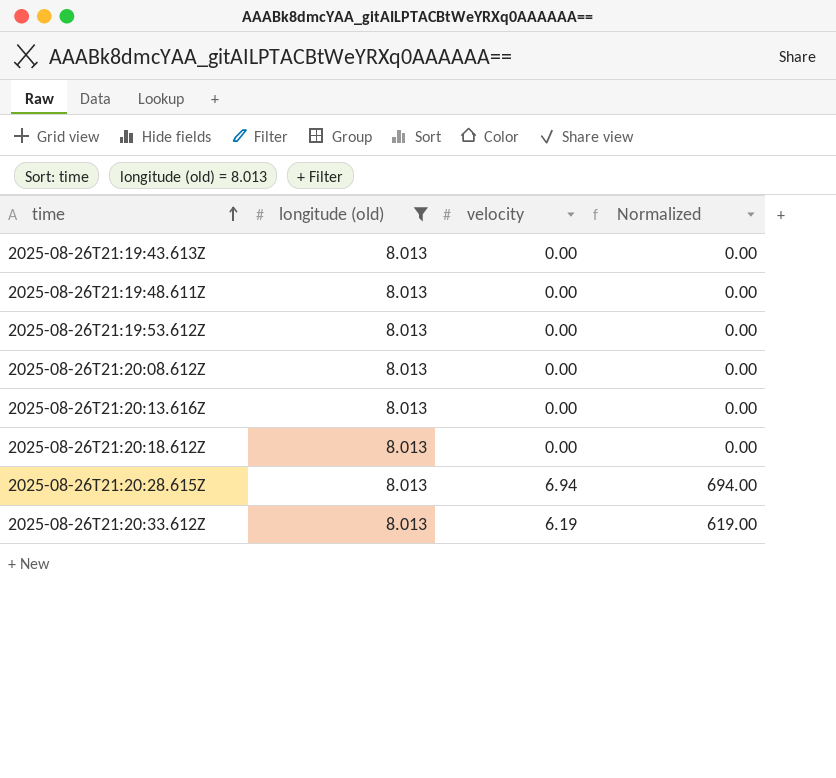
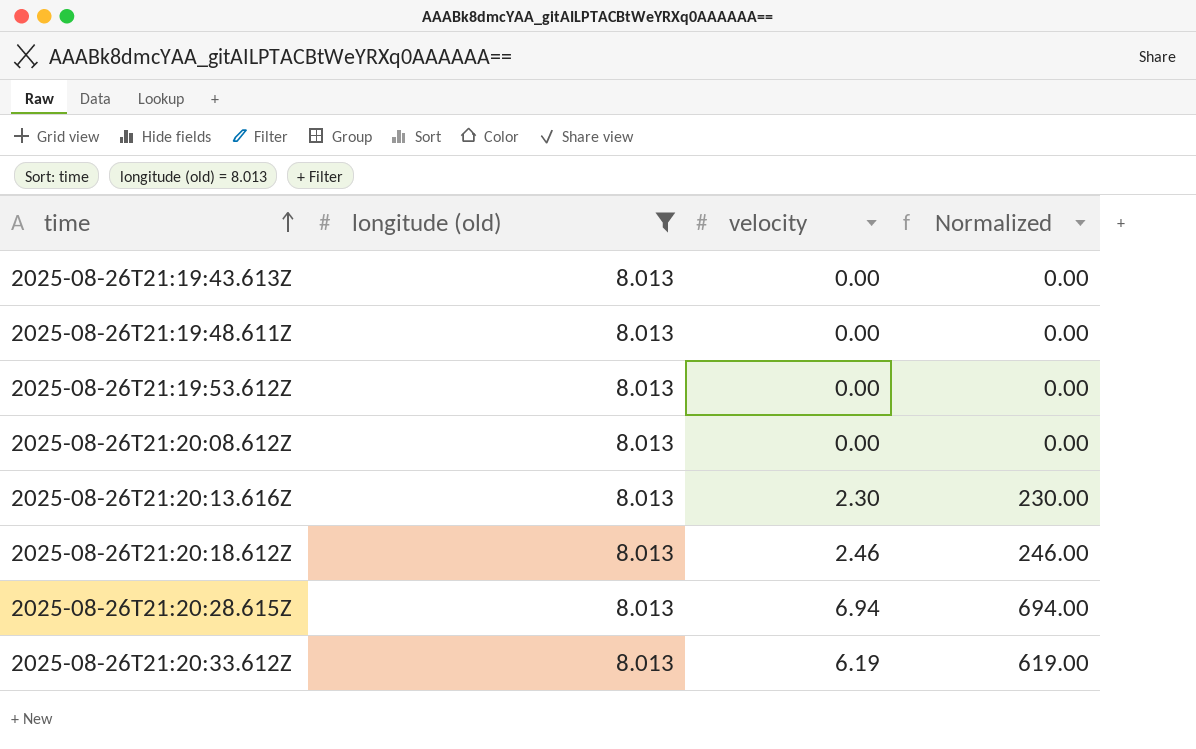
2025-08-26T21:20:13.616Z | velocity: 0.00 -> 2.30
2025-08-26T21:20:13.616Z | Normalized: 0.00 -> 230.00
2025-08-26T21:20:18.612Z | velocity: 0.00 -> 2.46
2025-08-26T21:20:18.612Z | Normalized: 0.00 -> 246.00

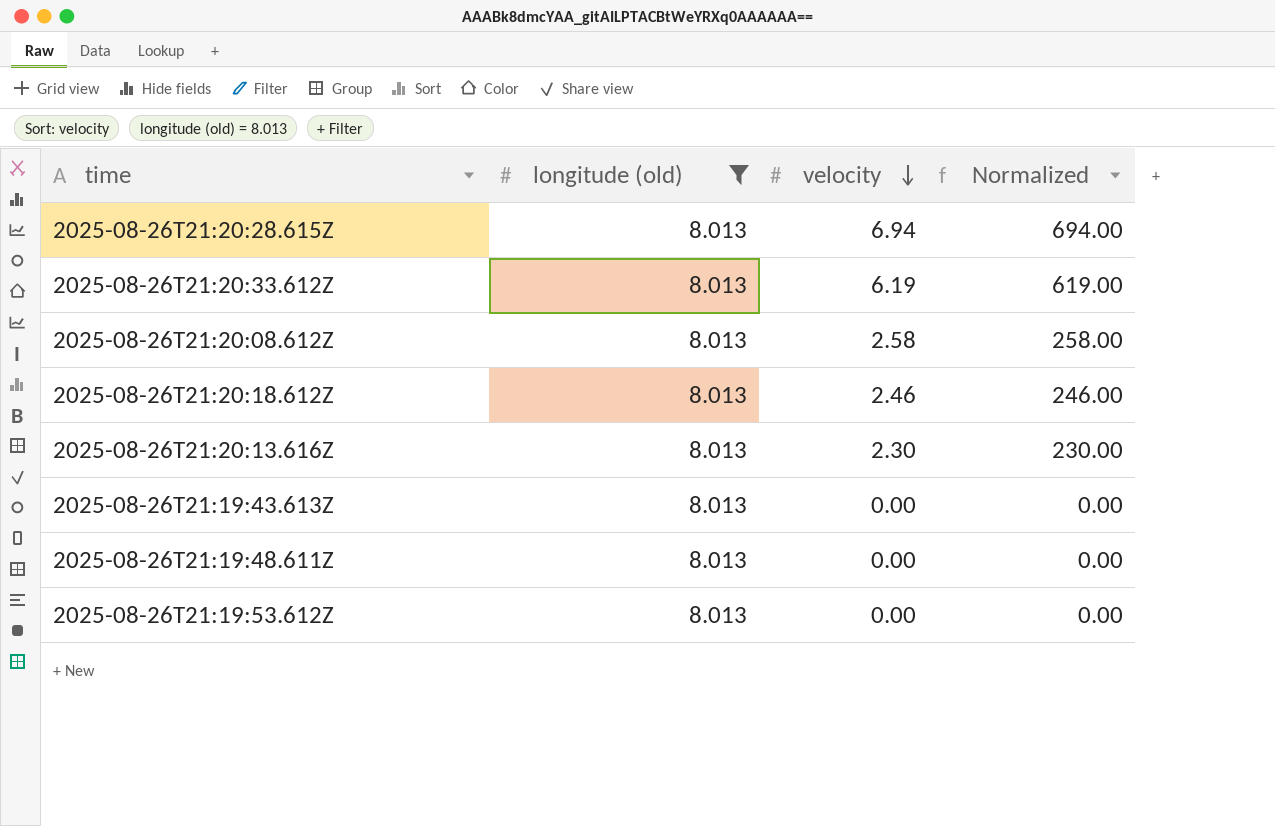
row order: time ascending -> velocity descending
2025-08-26T21:20:08.612Z | velocity: 0.00 -> 2.58
2025-08-26T21:20:08.612Z | Normalized: 0.00 -> 258.00

